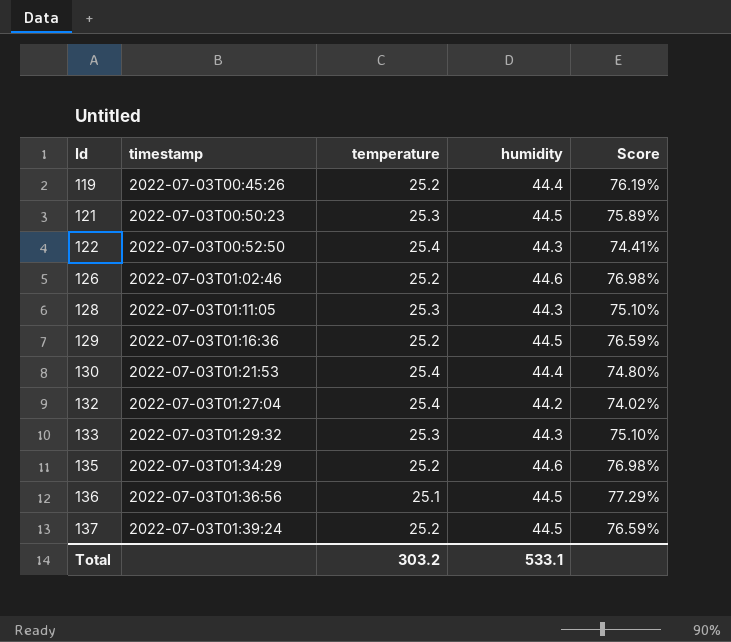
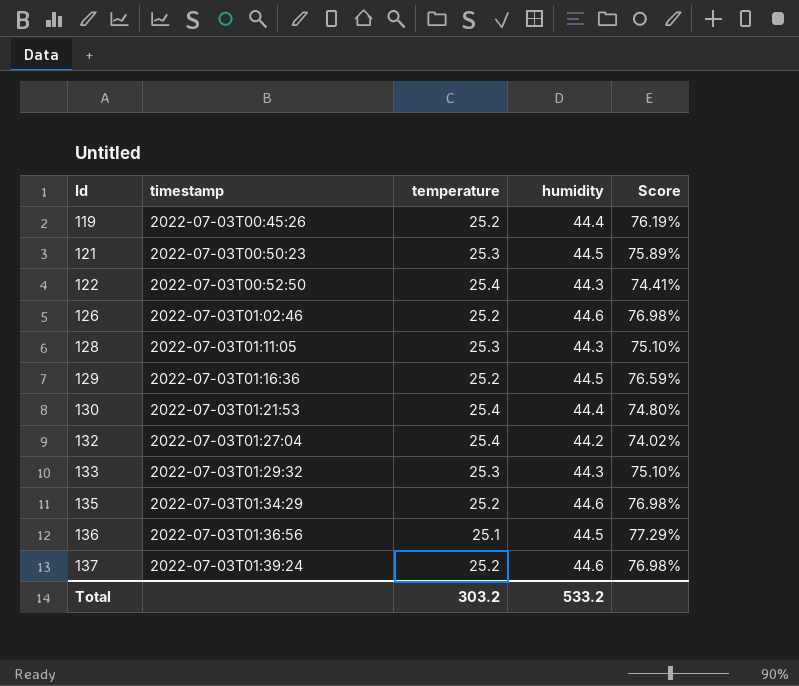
137 | humidity: 44.5 -> 44.6
137 | Score: 76.59% -> 76.98%
Total | humidity: 533.1 -> 533.2

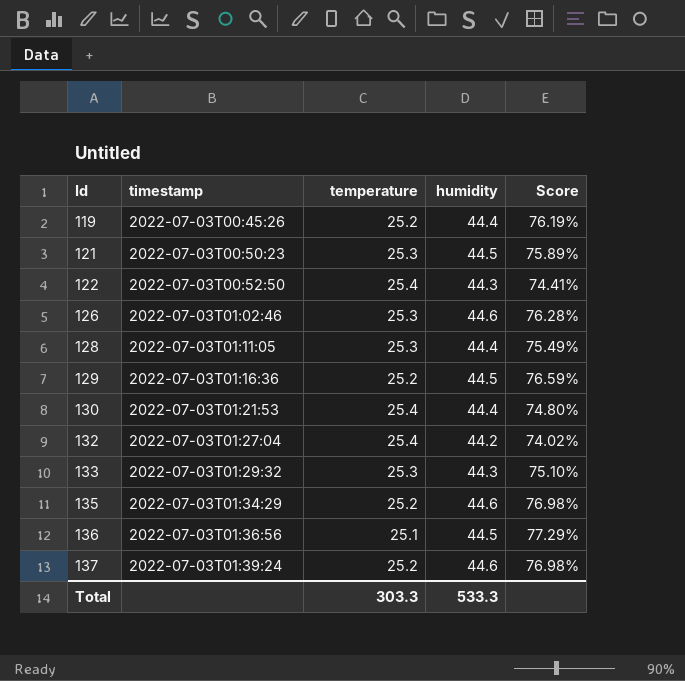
126 | temperature: 25.2 -> 25.3
126 | Score: 76.98% -> 76.28%
128 | humidity: 44.3 -> 44.4
128 | Score: 75.10% -> 75.49%
Total | temperature: 303.2 -> 303.3
Total | humidity: 533.2 -> 533.3

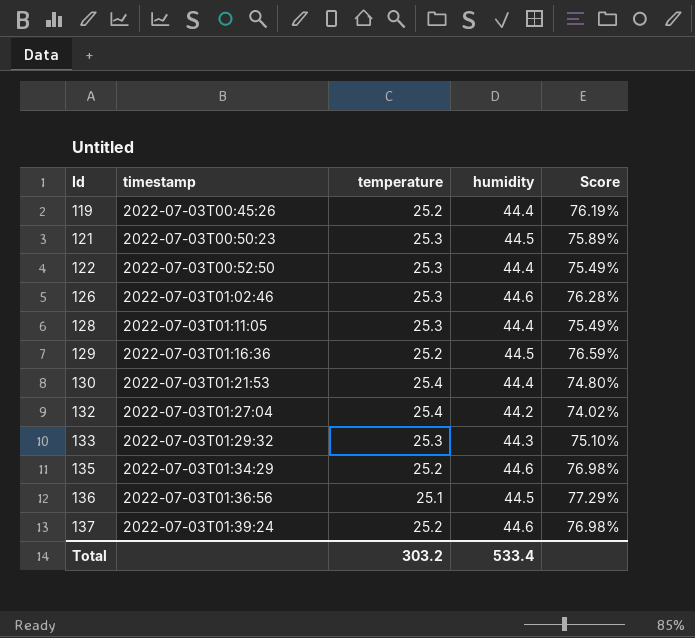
122 | temperature: 25.4 -> 25.3
122 | humidity: 44.3 -> 44.4
122 | Score: 74.41% -> 75.49%
Total | temperature: 303.3 -> 303.2
Total | humidity: 533.3 -> 533.4

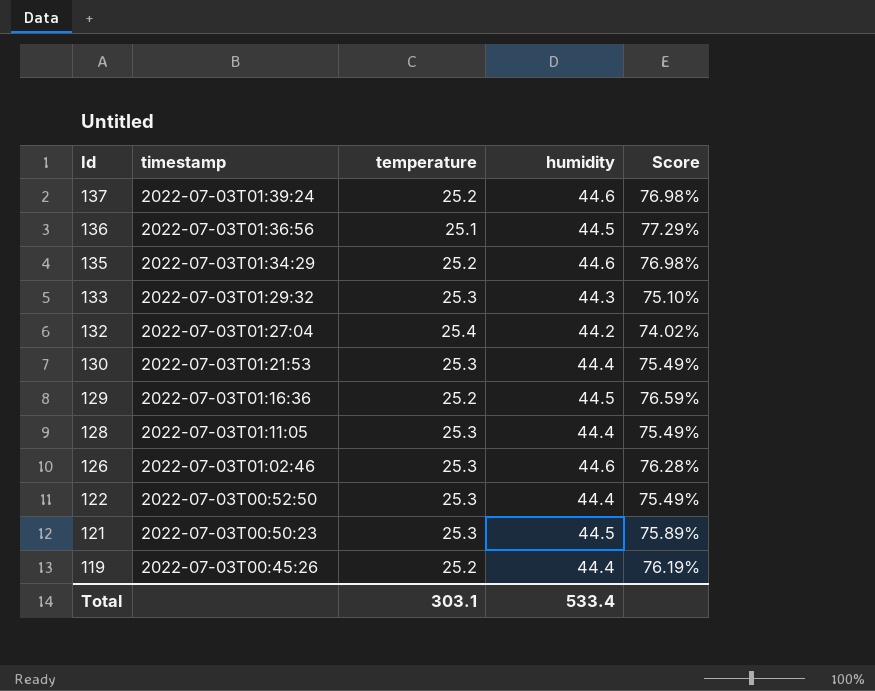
row order: Id ascending -> Id descending
130 | temperature: 25.4 -> 25.3
130 | Score: 74.80% -> 75.49%
Total | temperature: 303.2 -> 303.1

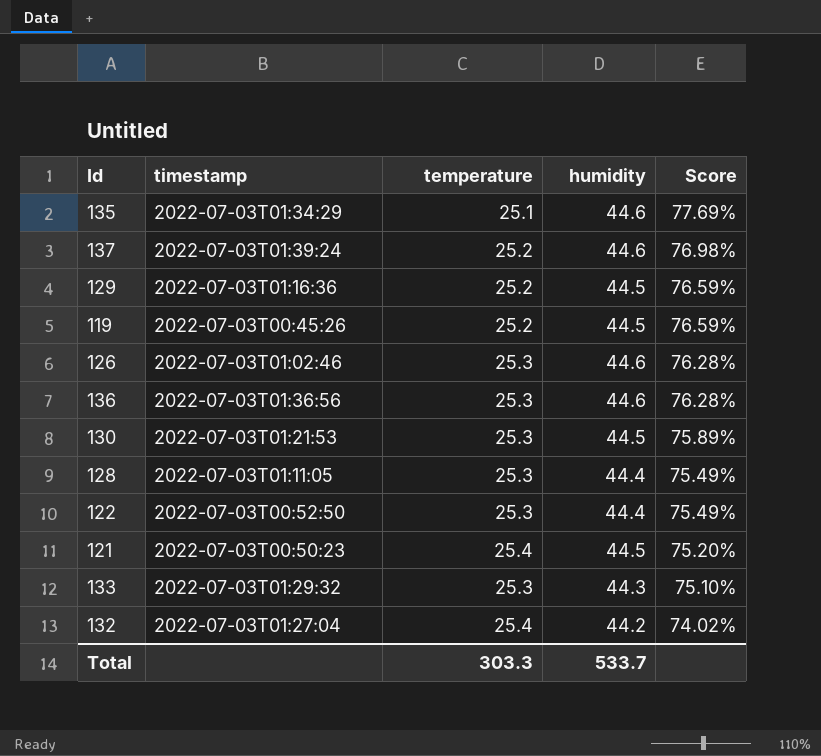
row order: Id descending -> Score descending
135 | temperature: 25.2 -> 25.1
135 | Score: 76.98% -> 77.69%
119 | humidity: 44.4 -> 44.5
119 | Score: 76.19% -> 76.59%
136 | temperature: 25.1 -> 25.3
136 | humidity: 44.5 -> 44.6
136 | Score: 77.29% -> 76.28%
130 | humidity: 44.4 -> 44.5
130 | Score: 75.49% -> 75.89%
121 | temperature: 25.3 -> 25.4
121 | Score: 75.89% -> 75.20%
Total | temperature: 303.1 -> 303.3
Total | humidity: 533.4 -> 533.7

